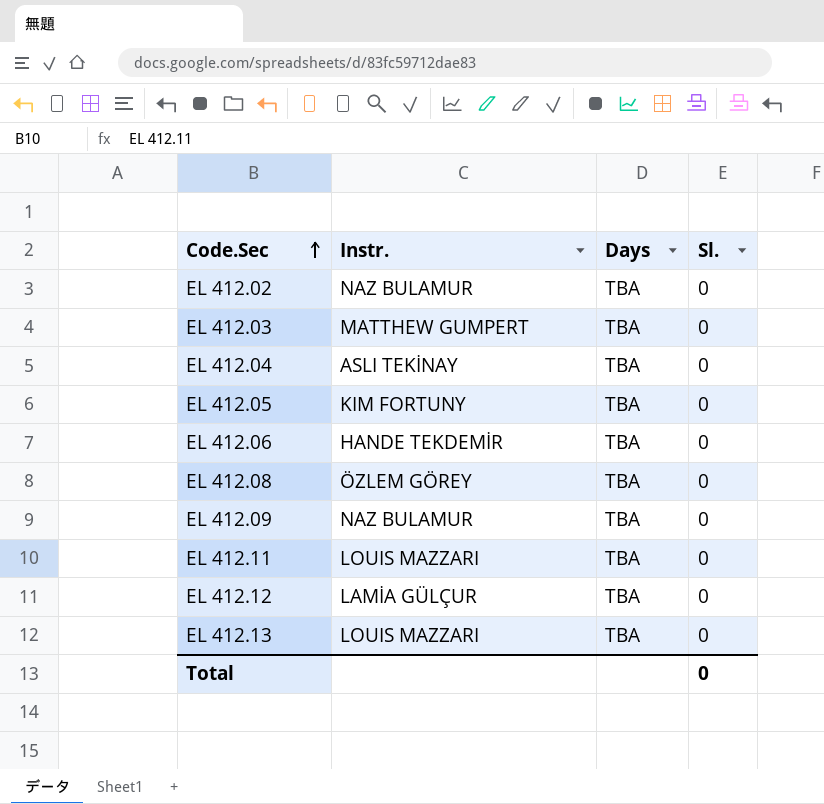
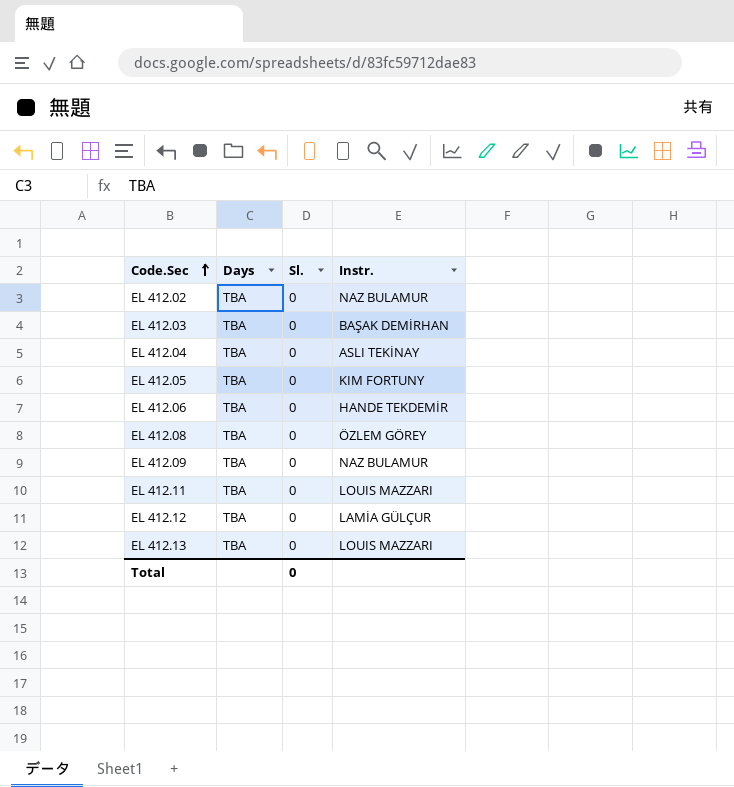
column Instr. | position: 2 -> 4
EL 412.03 | Instr.: MATTHEW GUMPERT -> BAŞAK DEMİRHAN

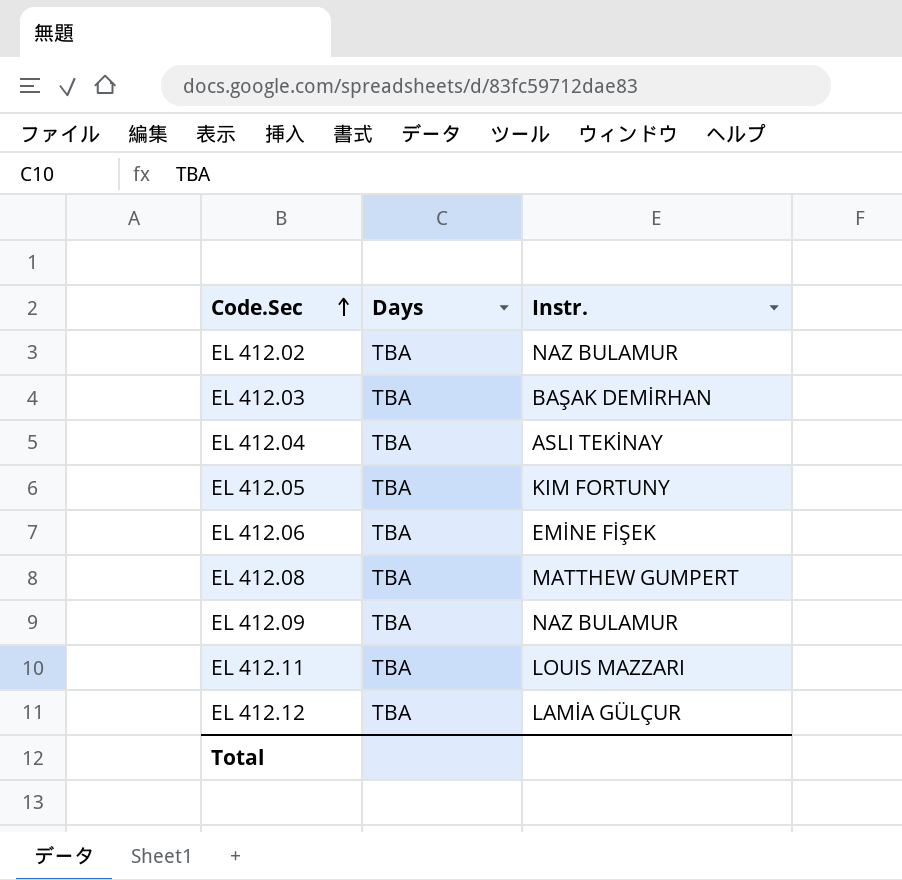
column Sl. | position: 3 -> none
row EL 412.13: TBA | 0 | LOUIS MAZZARI -> none
EL 412.06 | Instr.: HANDE TEKDEMİR -> EMİNE FİŞEK
EL 412.08 | Instr.: ÖZLEM GÖREY -> MATTHEW GUMPERT

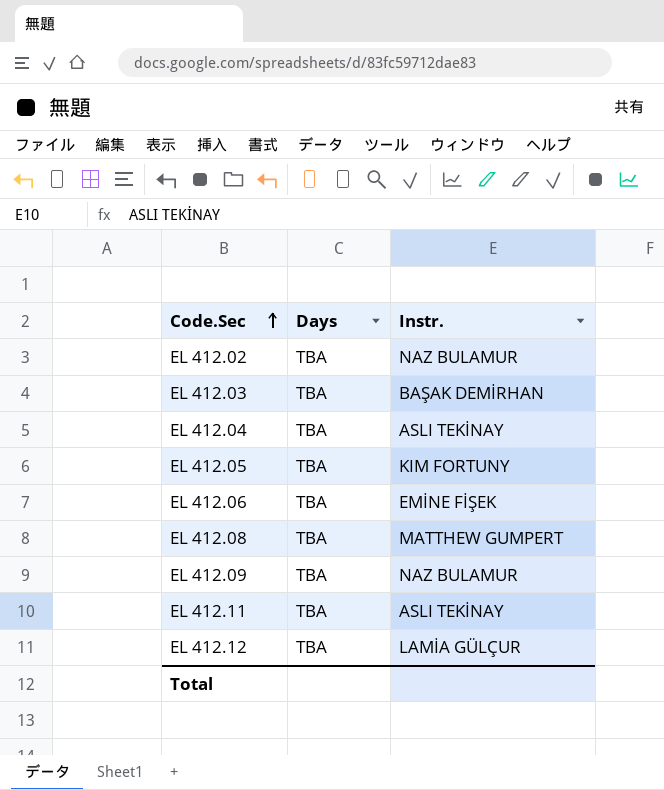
EL 412.11 | Instr.: LOUIS MAZZARI -> ASLI TEKİNAY

